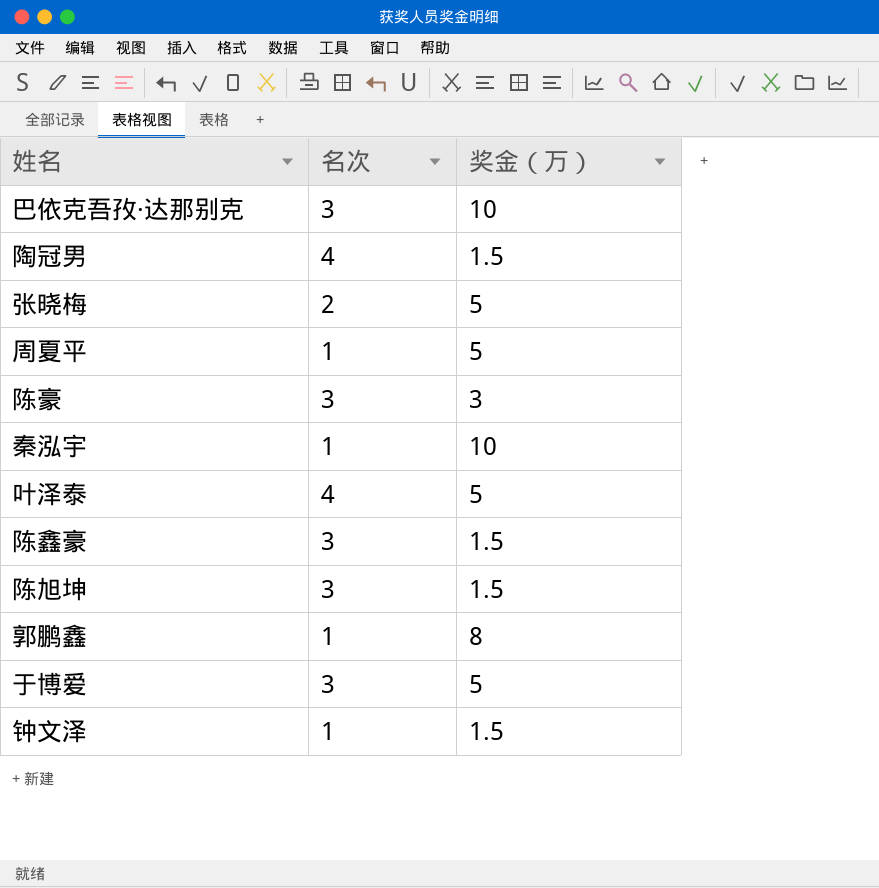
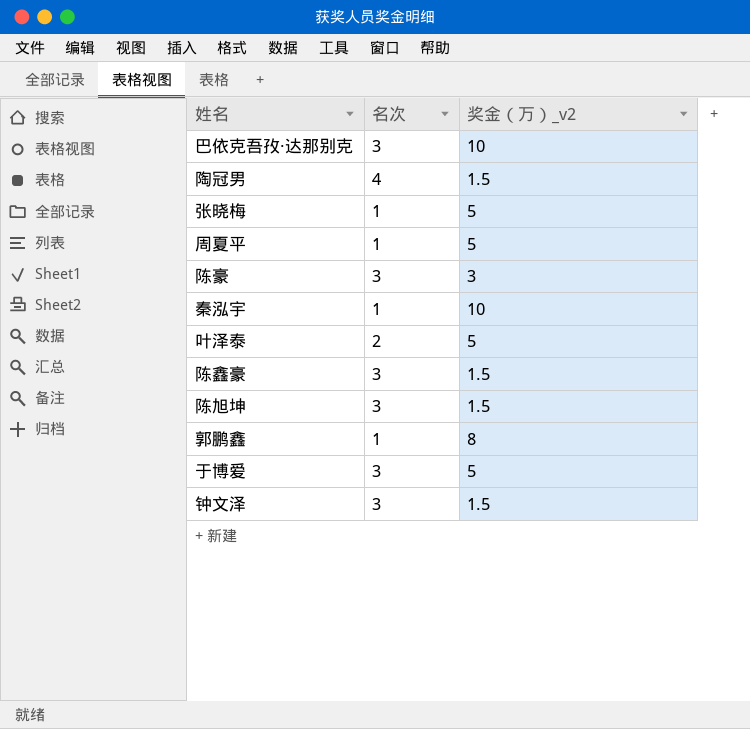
column name: 奖金（万） -> 奖金（万）_v2
张晓梅 | 名次: 2 -> 1
叶泽泰 | 名次: 4 -> 2
钟文泽 | 名次: 1 -> 3

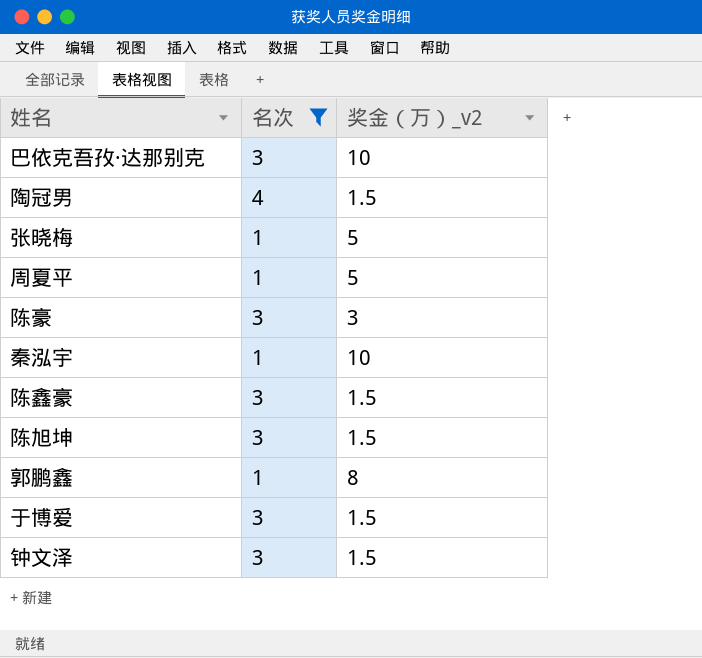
filter: none -> 名次 != 2
于博爱 | 奖金（万）_v2: 5 -> 1.5

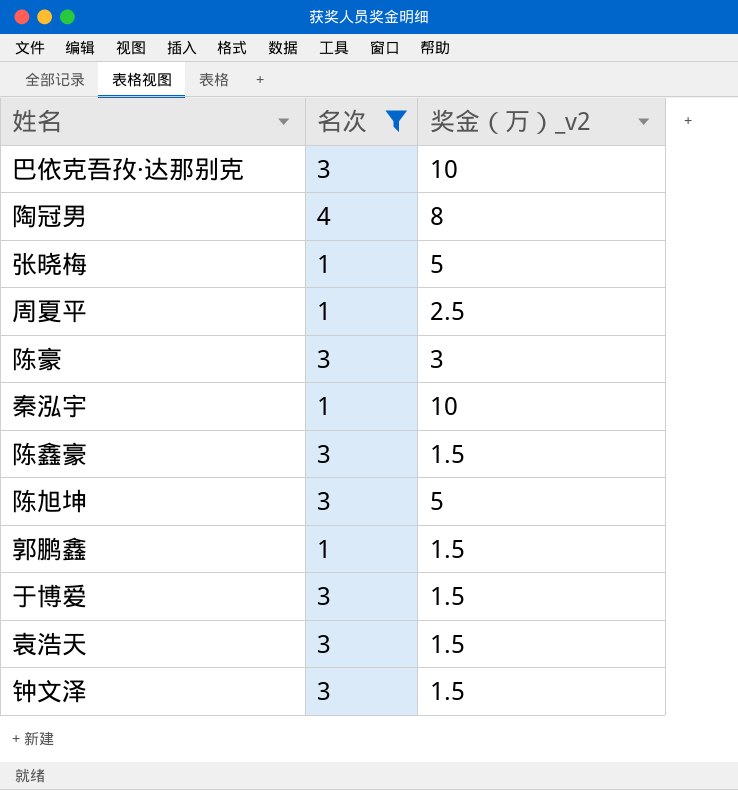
陶冠男 | 奖金（万）_v2: 1.5 -> 8
周夏平 | 奖金（万）_v2: 5 -> 2.5
陈旭坤 | 奖金（万）_v2: 1.5 -> 5
郭鹏鑫 | 奖金（万）_v2: 8 -> 1.5
row 袁浩天: none -> 3 | 1.5

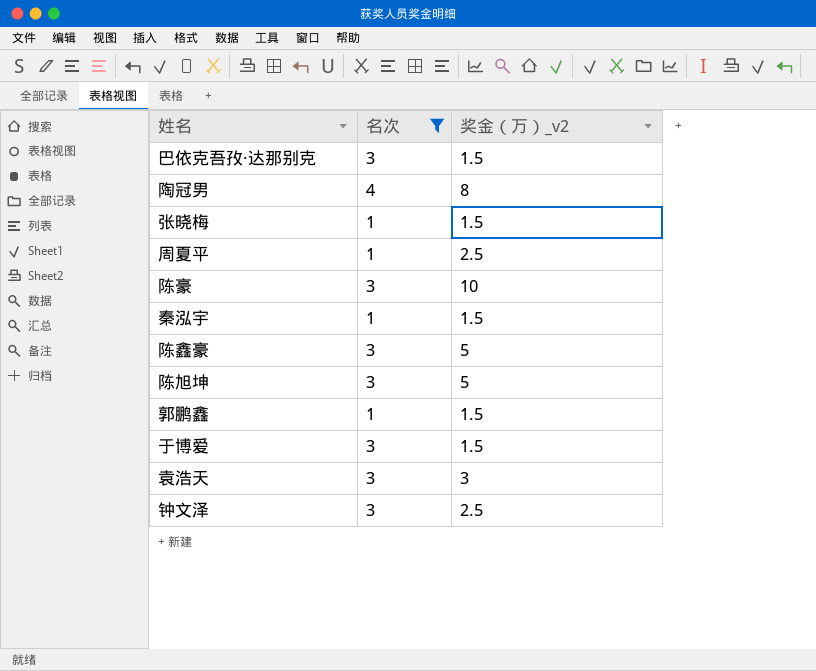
巴依克吾孜·达那别克 | 奖金（万）_v2: 10 -> 1.5
张晓梅 | 奖金（万）_v2: 5 -> 1.5
陈豪 | 奖金（万）_v2: 3 -> 10
秦泓宇 | 奖金（万）_v2: 10 -> 1.5
陈鑫豪 | 奖金（万）_v2: 1.5 -> 5
袁浩天 | 奖金（万）_v2: 1.5 -> 3
钟文泽 | 奖金（万）_v2: 1.5 -> 2.5

